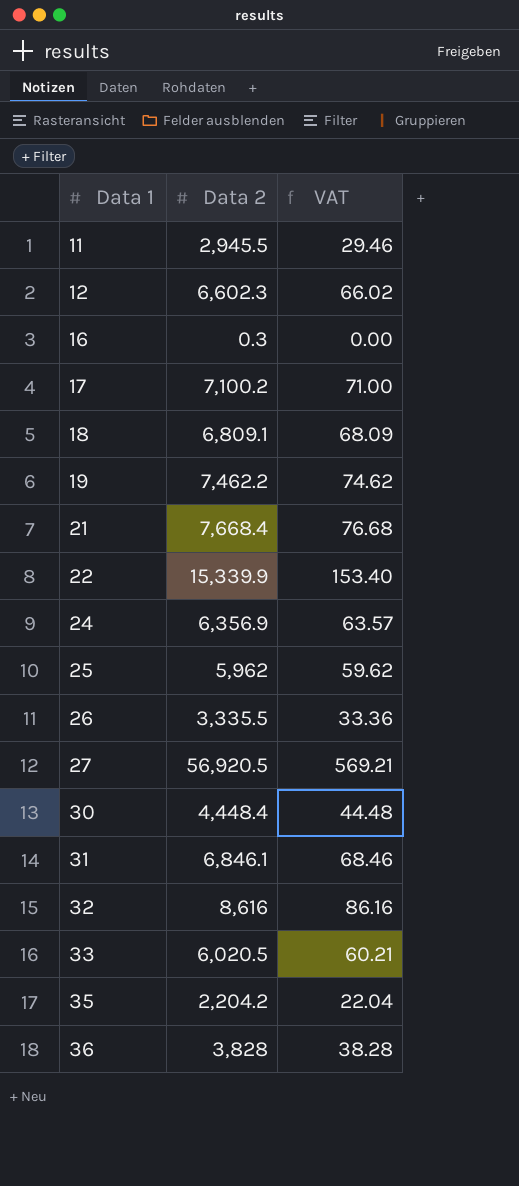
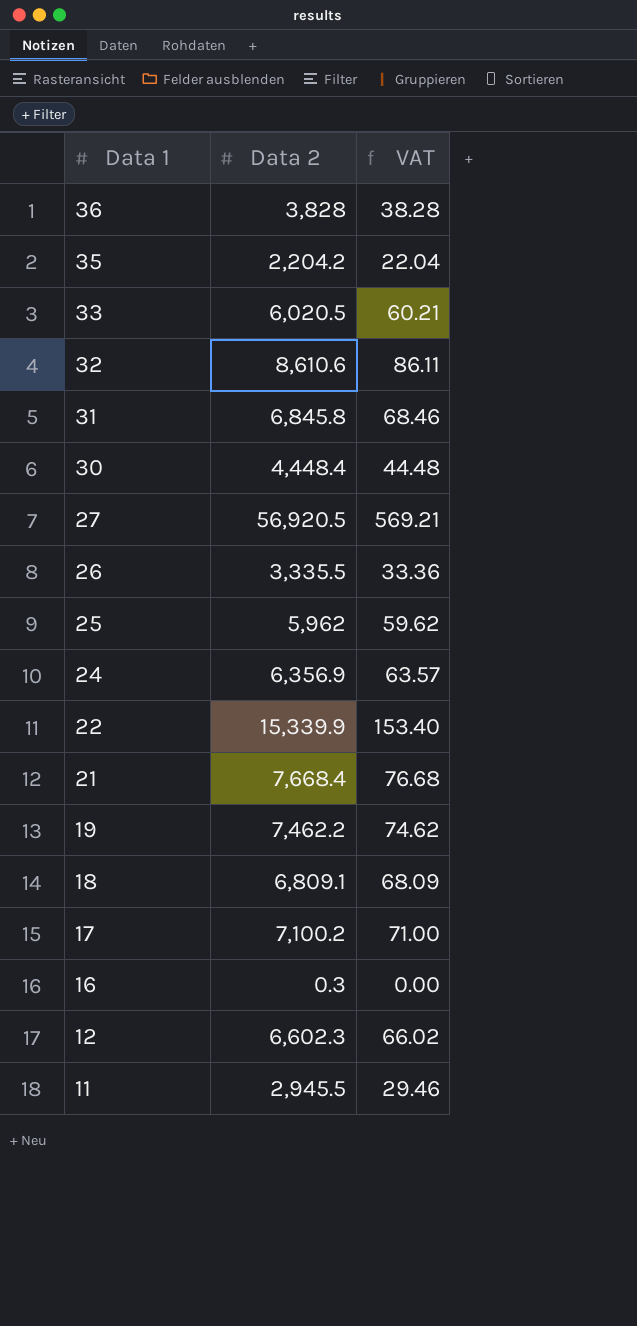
row order: Data 1 ascending -> Data 1 descending
32 | Data 2: 8,616 -> 8,610.6
32 | VAT: 86.16 -> 86.11
31 | Data 2: 6,846.1 -> 6,845.8

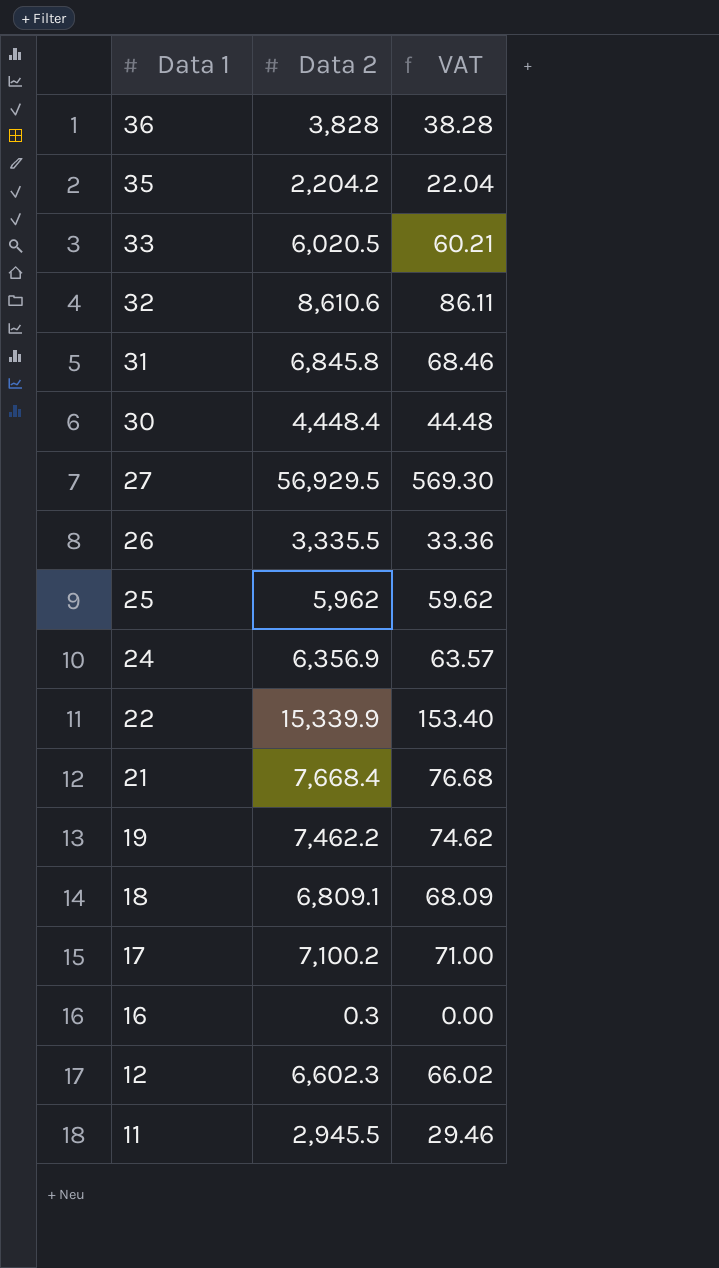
27 | Data 2: 56,920.5 -> 56,929.5
27 | VAT: 569.21 -> 569.30

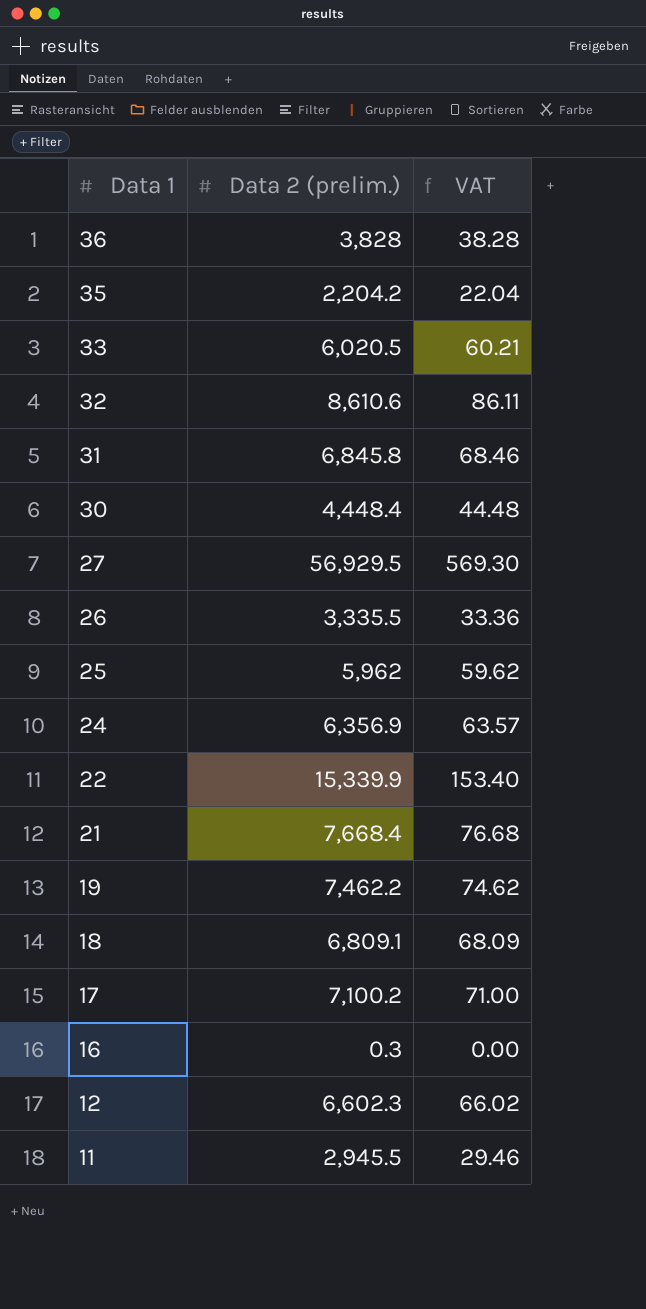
column name: Data 2 -> Data 2 (prelim.)

